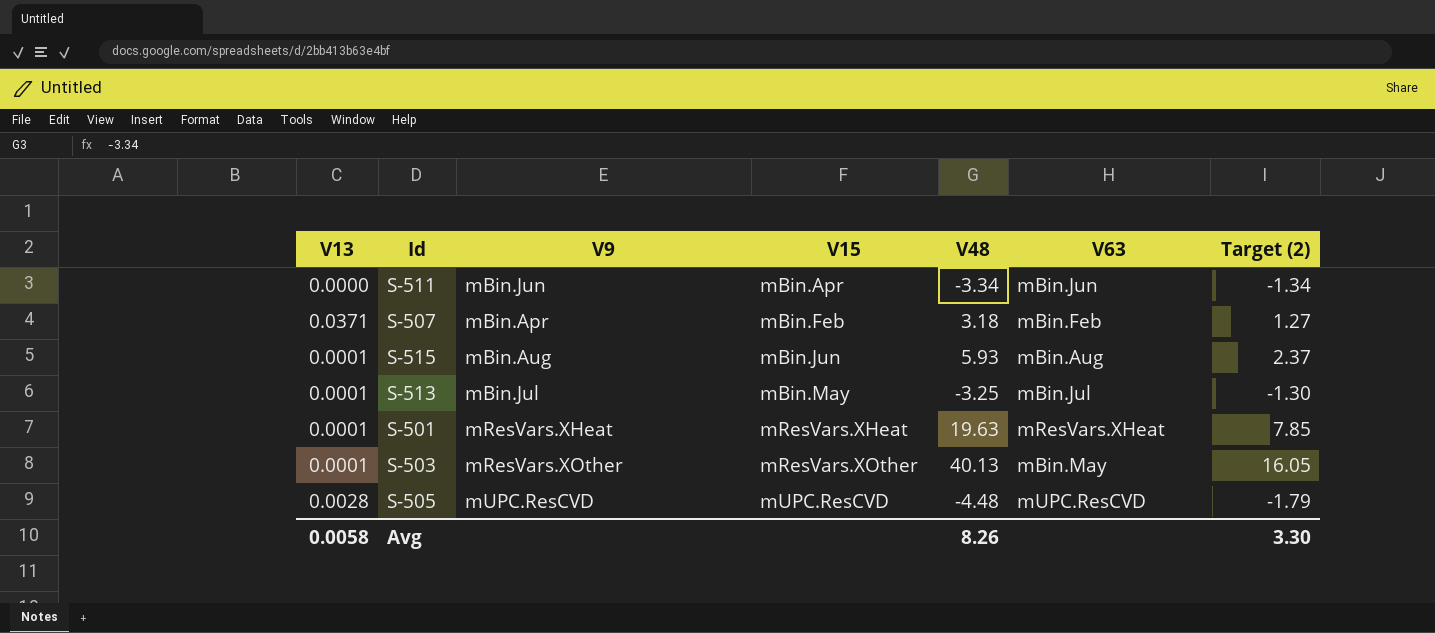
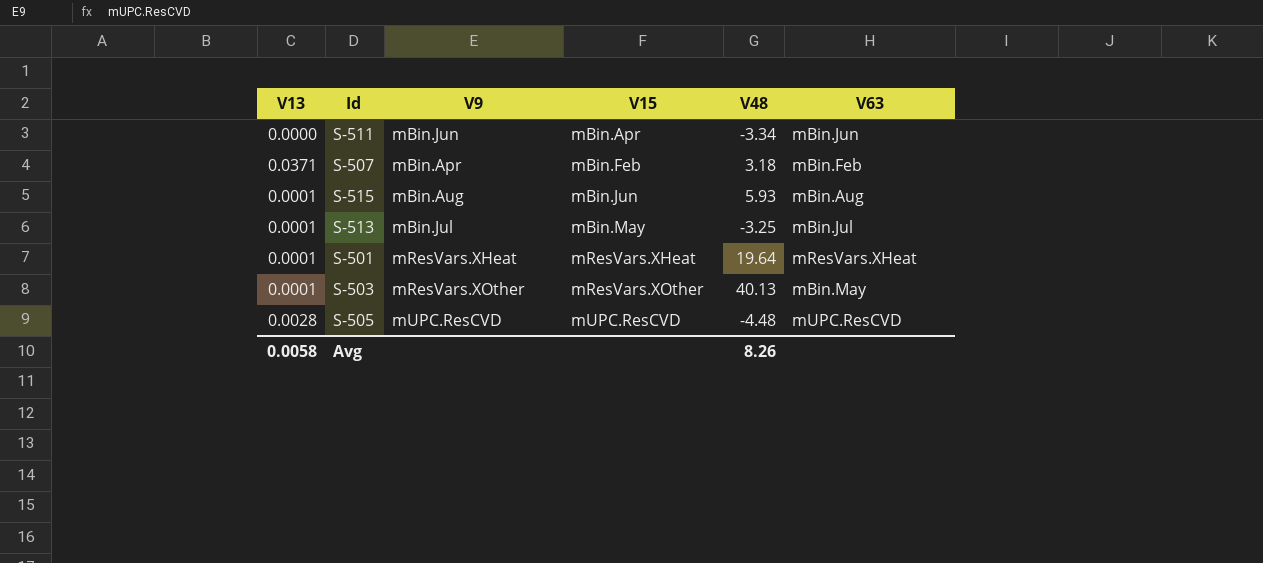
column Target (2) | formula: [V48] * 0.4 -> none
S-501 | V48: 19.63 -> 19.64

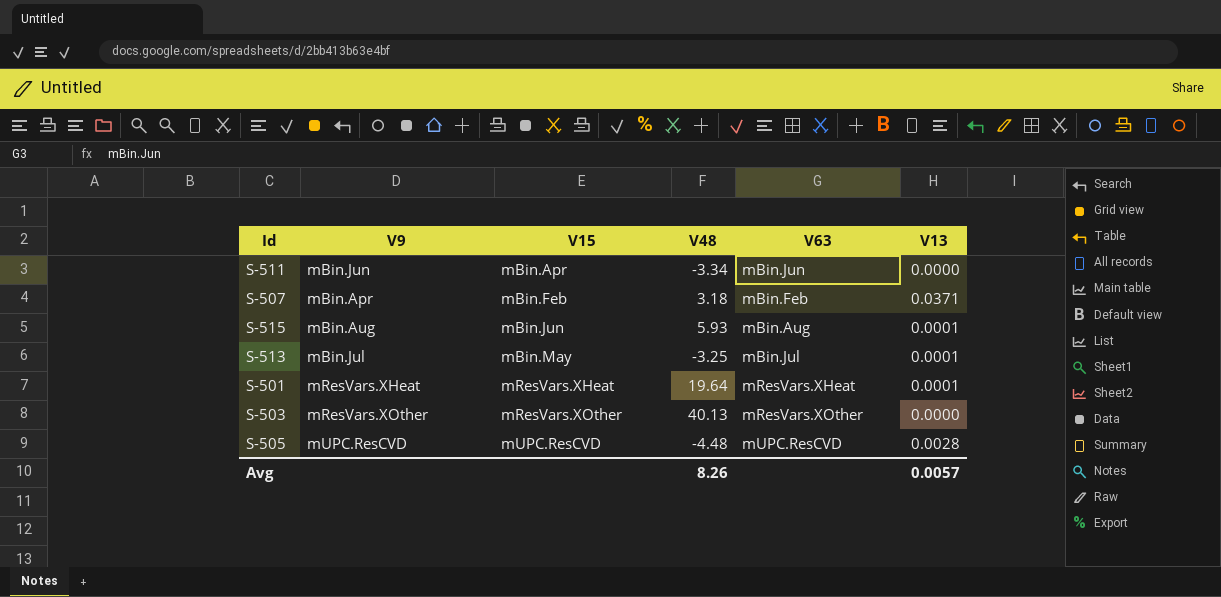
column V13 | position: 1 -> 6
S-503 | V63: mBin.May -> mResVars.XOther
S-503 | V13: 0.0001 -> 0.0000
Avg | V13: 0.0058 -> 0.0057

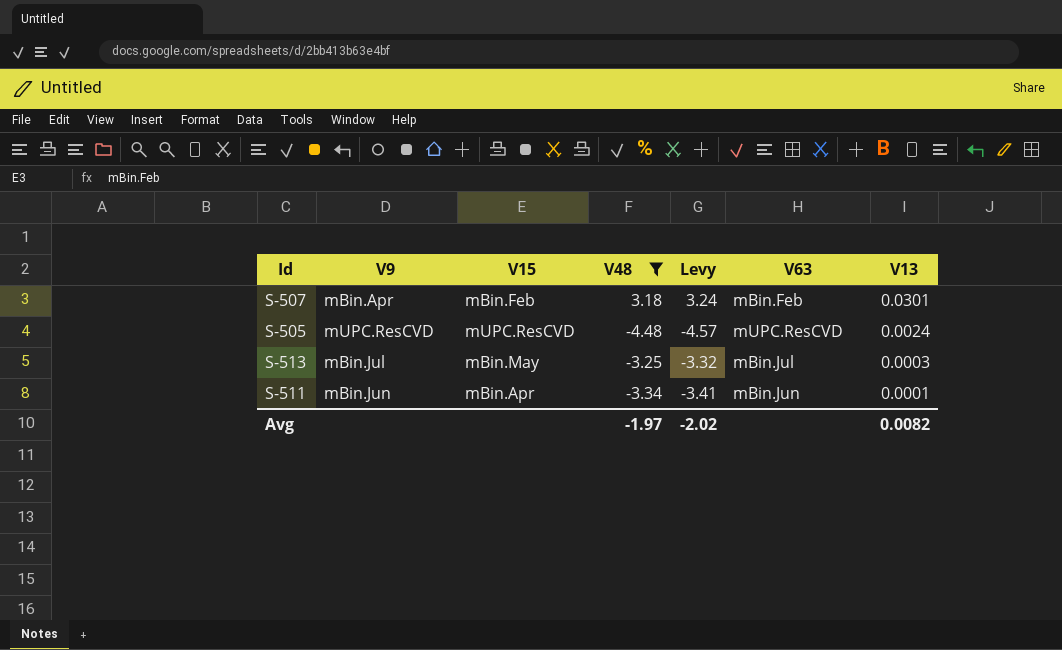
filter: none -> V48 <= 3.18
row order: V15 ascending -> V13 descending
column Levy | formula: none -> [V48] * 1.02
S-507 | V13: 0.0371 -> 0.0301
S-505 | V13: 0.0028 -> 0.0024
S-513 | V13: 0.0001 -> 0.0003
S-511 | V13: 0.0000 -> 0.0001
Avg | V48: 8.26 -> -1.97
Avg | V13: 0.0057 -> 0.0082

